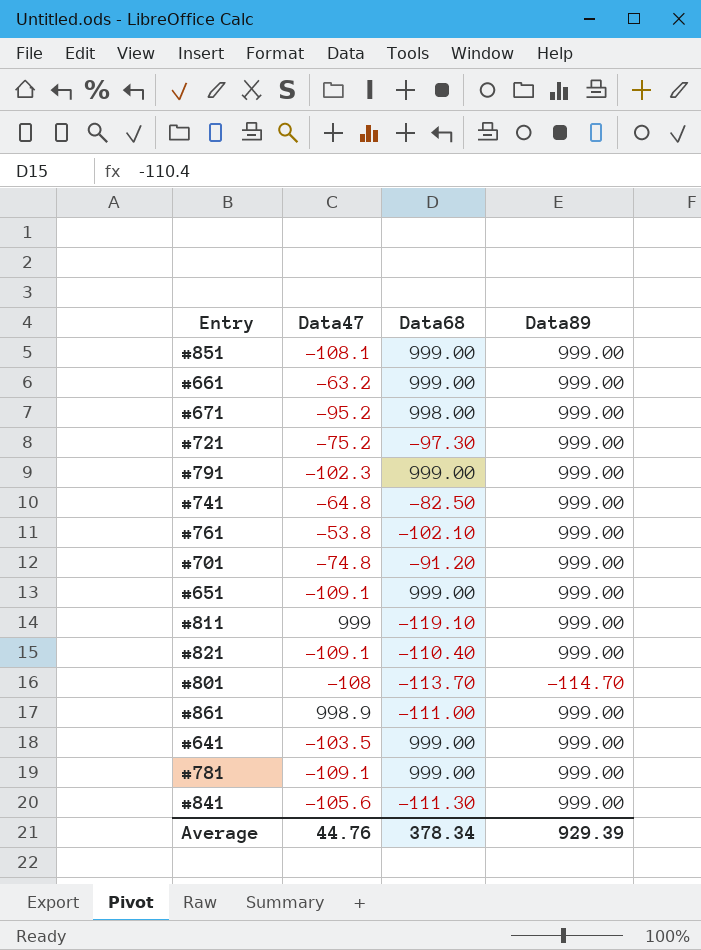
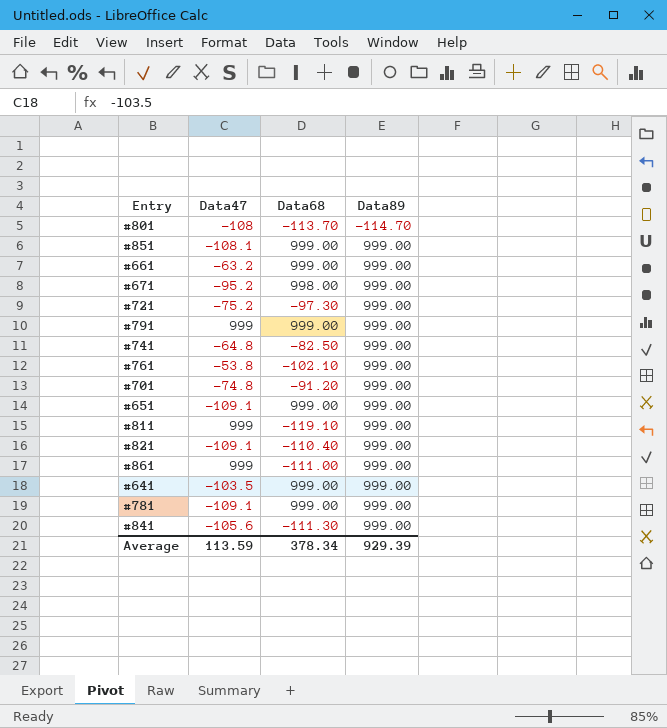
row order: none -> Data89 ascending
#791 | Data47: -102.3 -> 999
#861 | Data47: 998.9 -> 999
Average | Data47: 44.76 -> 113.59

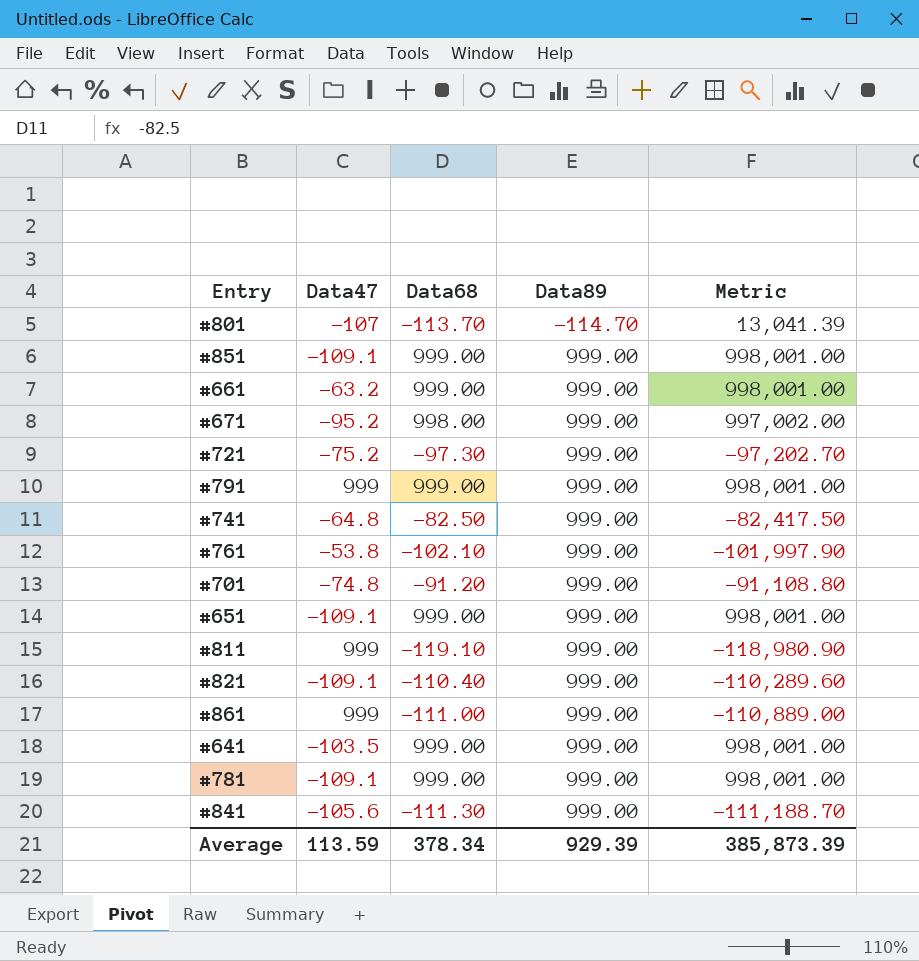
column Metric | formula: none -> [Data68] * [Data89]
#801 | Data47: -108 -> -107
#851 | Data47: -108.1 -> -109.1

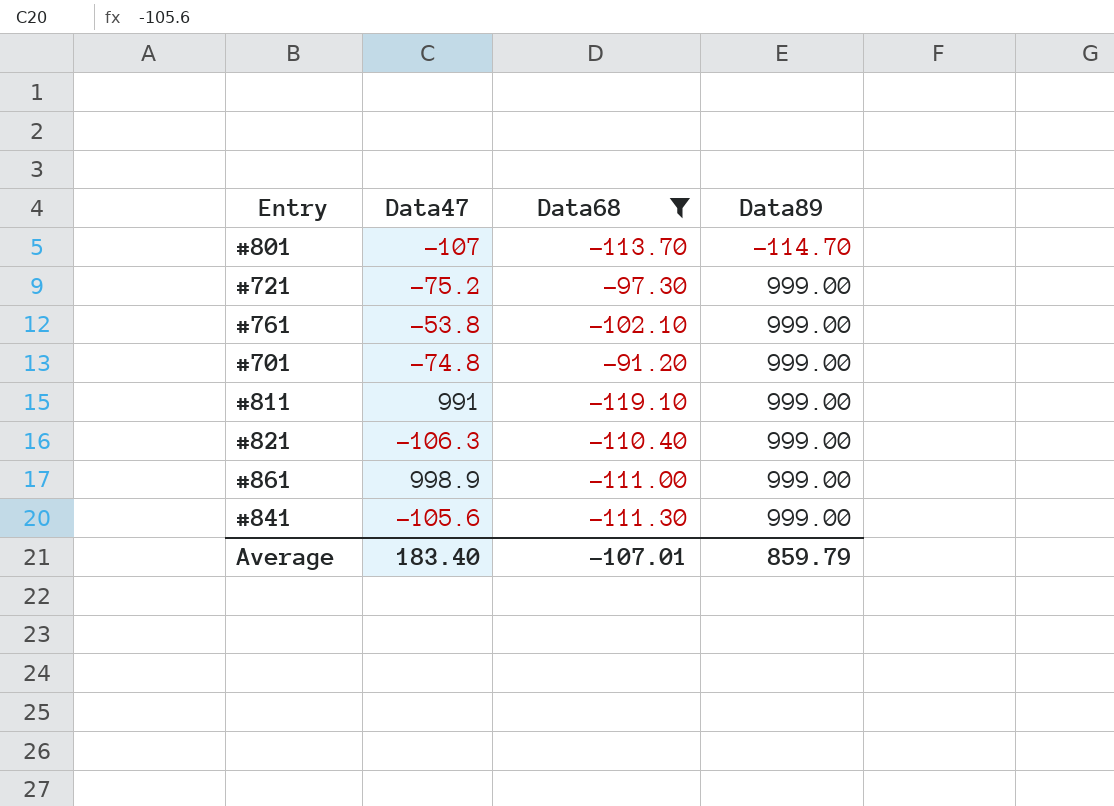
filter: none -> Data68 <= -91.20
column Metric | formula: [Data68] * [Data89] -> none
#811 | Data47: 999 -> 991
#821 | Data47: -109.1 -> -106.3
#861 | Data47: 999 -> 998.9
Average | Data47: 113.59 -> 183.40
Average | Data68: 378.34 -> -107.01
Average | Data89: 929.39 -> 859.79

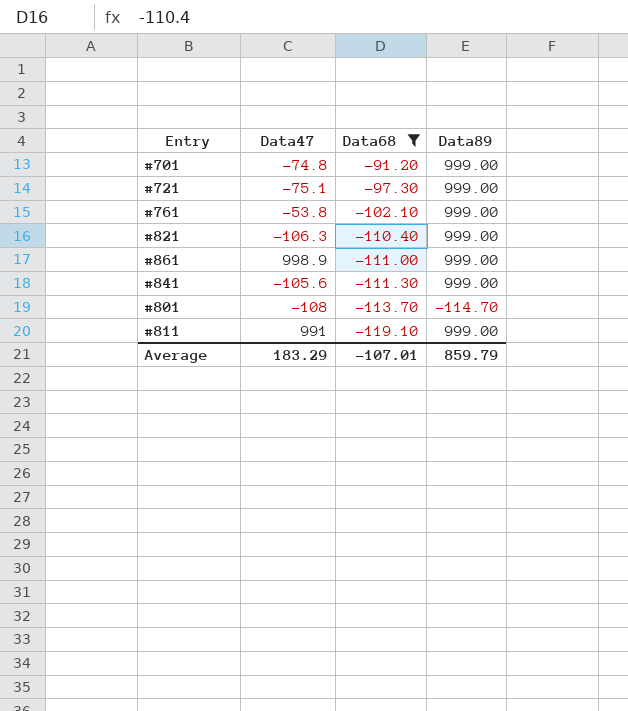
row order: Data89 ascending -> Data68 descending
#721 | Data47: -75.2 -> -75.1
#801 | Data47: -107 -> -108
Average | Data47: 183.40 -> 183.29

